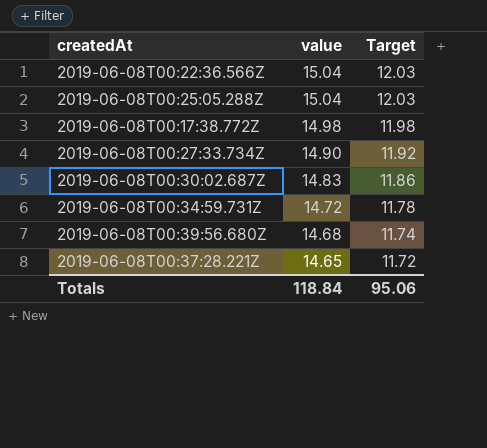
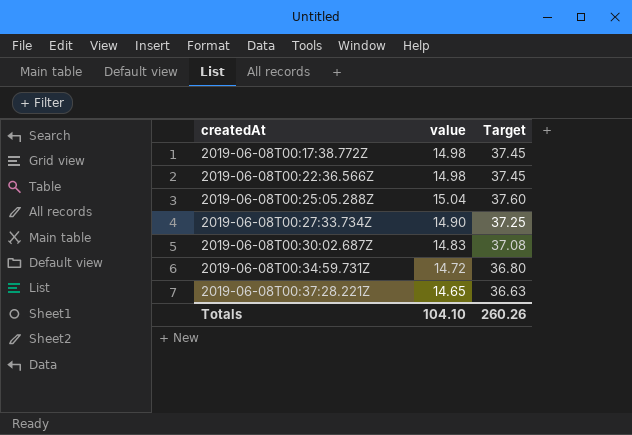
row order: value descending -> createdAt ascending
column Target | formula: [value] * 0.8 -> [value] * 2.5
row 2019-06-08T00:39:56.680Z: 14.68 | 11.74 -> none
2019-06-08T00:22:36.566Z | value: 15.04 -> 14.98
Totals | value: 118.84 -> 104.10
Totals | Target: 95.06 -> 260.26

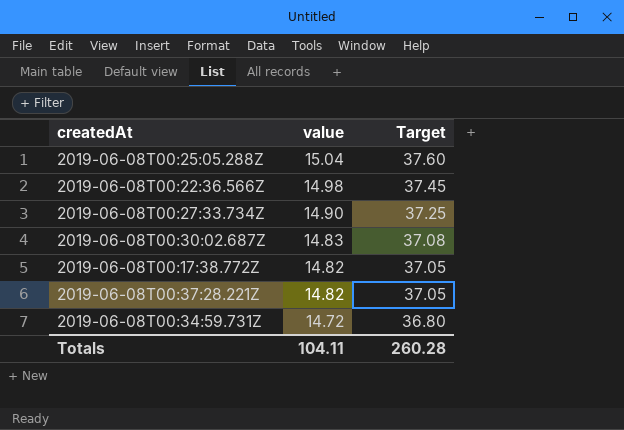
row order: createdAt ascending -> value descending
2019-06-08T00:17:38.772Z | value: 14.98 -> 14.82
2019-06-08T00:17:38.772Z | Target: 37.45 -> 37.05
2019-06-08T00:37:28.221Z | value: 14.65 -> 14.82
2019-06-08T00:37:28.221Z | Target: 36.63 -> 37.05
Totals | value: 104.10 -> 104.11
Totals | Target: 260.26 -> 260.28

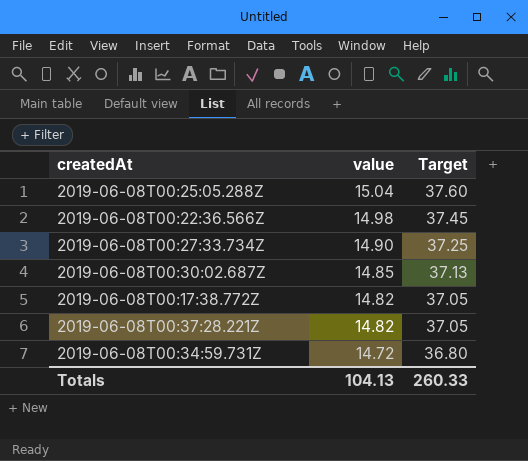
2019-06-08T00:30:02.687Z | value: 14.83 -> 14.85
2019-06-08T00:30:02.687Z | Target: 37.08 -> 37.13
Totals | value: 104.11 -> 104.13
Totals | Target: 260.28 -> 260.33

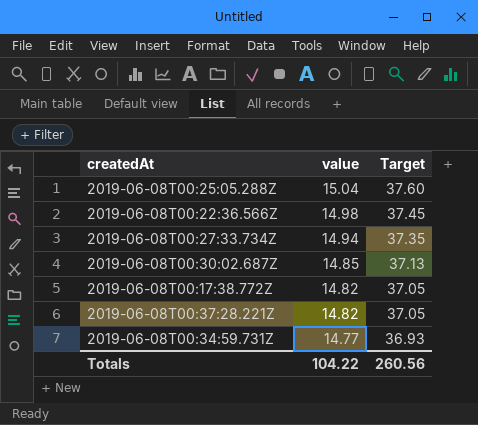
2019-06-08T00:27:33.734Z | value: 14.90 -> 14.94
2019-06-08T00:27:33.734Z | Target: 37.25 -> 37.35
2019-06-08T00:34:59.731Z | value: 14.72 -> 14.77
2019-06-08T00:34:59.731Z | Target: 36.80 -> 36.93
Totals | value: 104.13 -> 104.22
Totals | Target: 260.33 -> 260.56

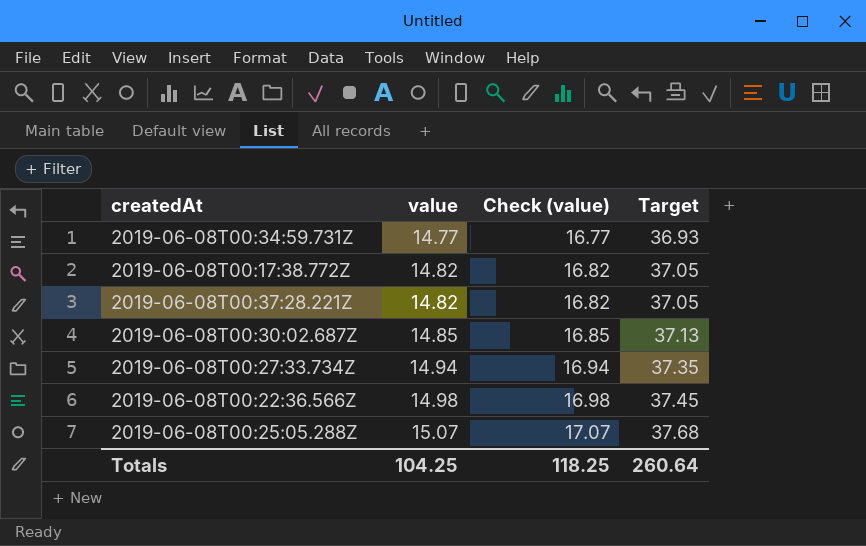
row order: value descending -> value ascending
column Check (value) | formula: none -> [value] + 2
2019-06-08T00:25:05.288Z | value: 15.04 -> 15.07
2019-06-08T00:25:05.288Z | Target: 37.60 -> 37.68
Totals | value: 104.22 -> 104.25
Totals | Target: 260.56 -> 260.64

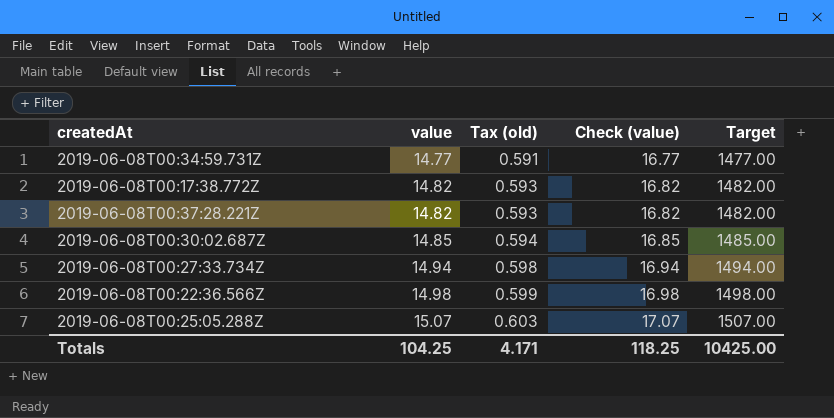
column Tax (old) | formula: none -> [value] * 0.04
column Target | formula: [value] * 2.5 -> [value] * 100
Totals | Target: 260.64 -> 10425.00

